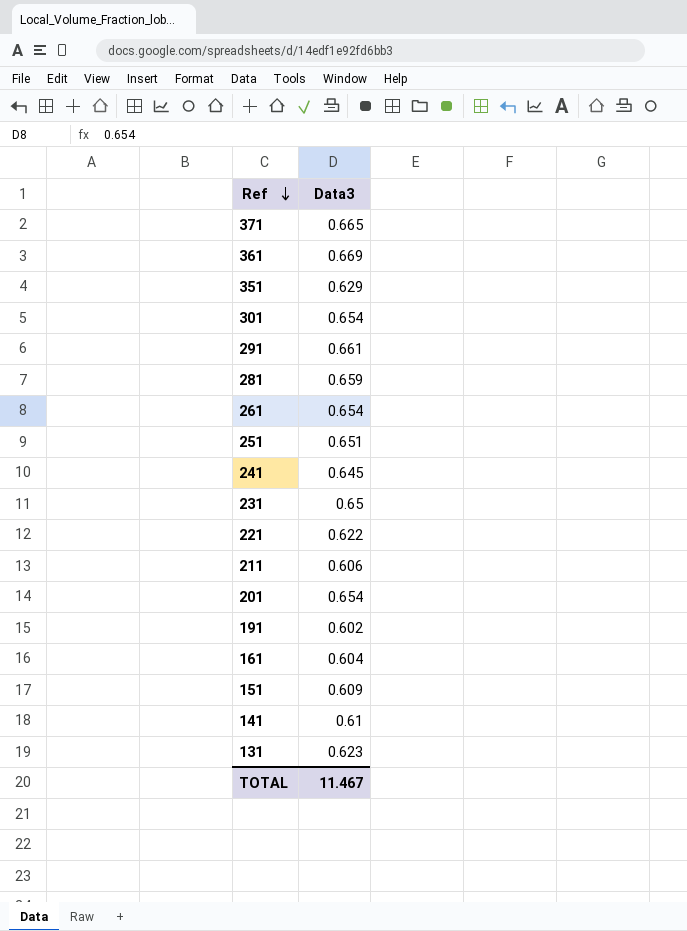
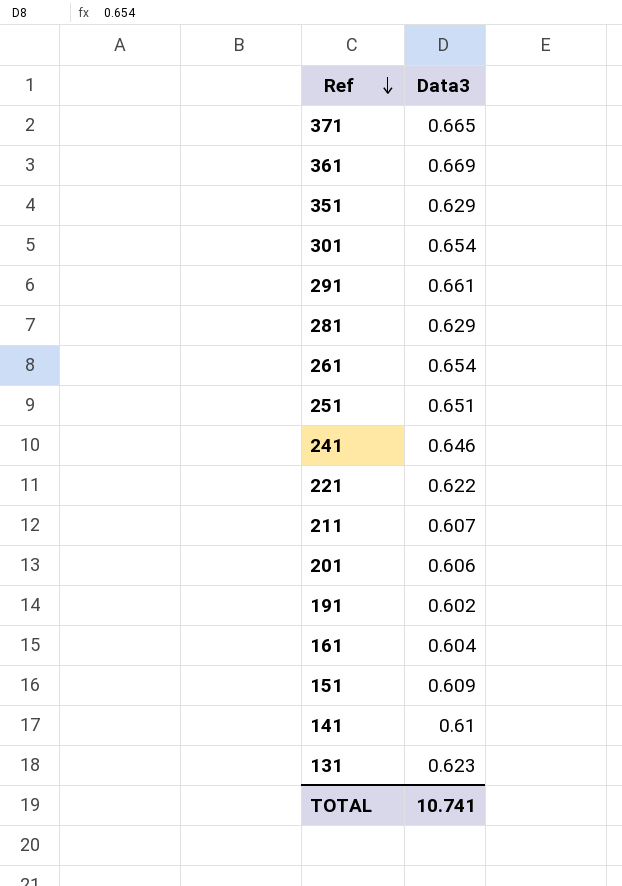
row 231: 0.65 -> none
281 | Data3: 0.659 -> 0.629
241 | Data3: 0.645 -> 0.646
211 | Data3: 0.606 -> 0.607
201 | Data3: 0.654 -> 0.606
TOTAL | Data3: 11.467 -> 10.741

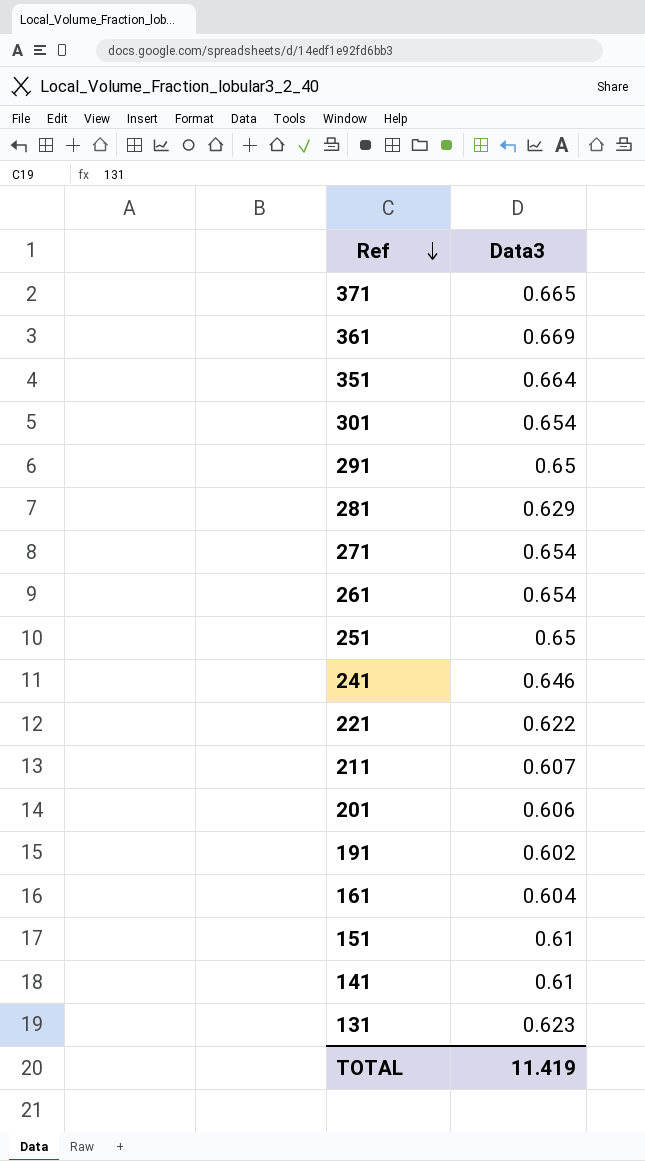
351 | Data3: 0.629 -> 0.664
291 | Data3: 0.661 -> 0.65
row 271: none -> 0.654
251 | Data3: 0.651 -> 0.65
151 | Data3: 0.609 -> 0.61
TOTAL | Data3: 10.741 -> 11.419

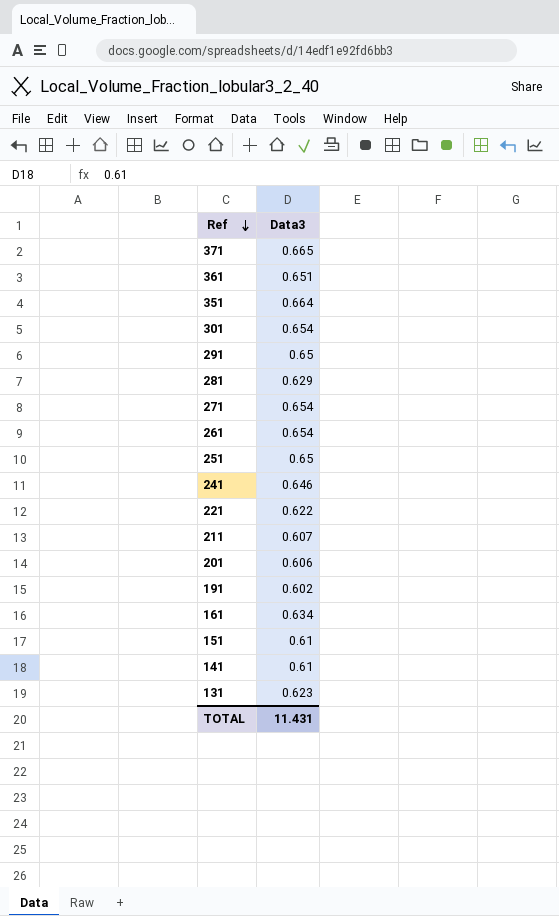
361 | Data3: 0.669 -> 0.651
161 | Data3: 0.604 -> 0.634
TOTAL | Data3: 11.419 -> 11.431

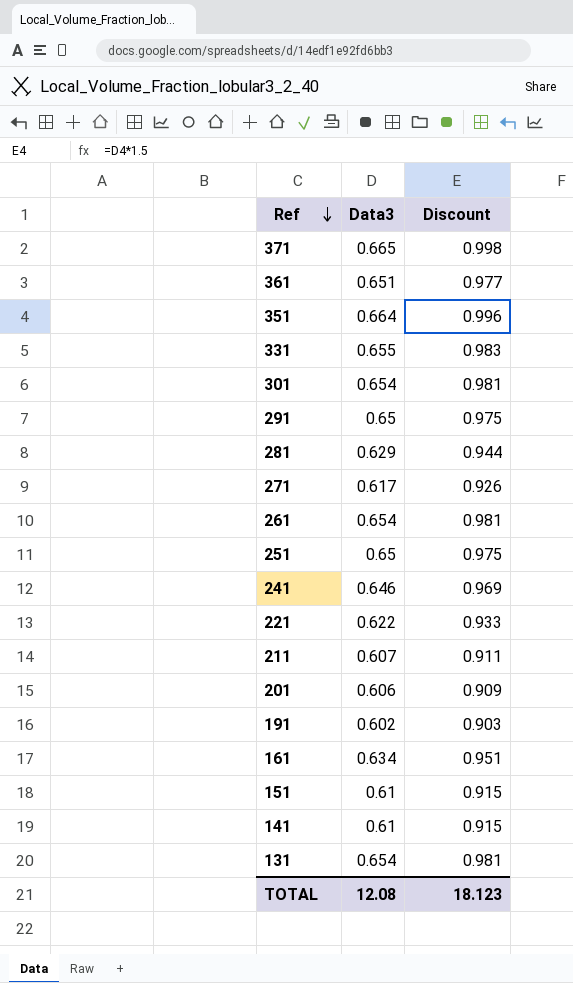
column Discount | formula: none -> [Data3] * 1.5
row 331: none -> 0.655 | 0.983
271 | Data3: 0.654 -> 0.617
131 | Data3: 0.623 -> 0.654
TOTAL | Data3: 11.431 -> 12.08

